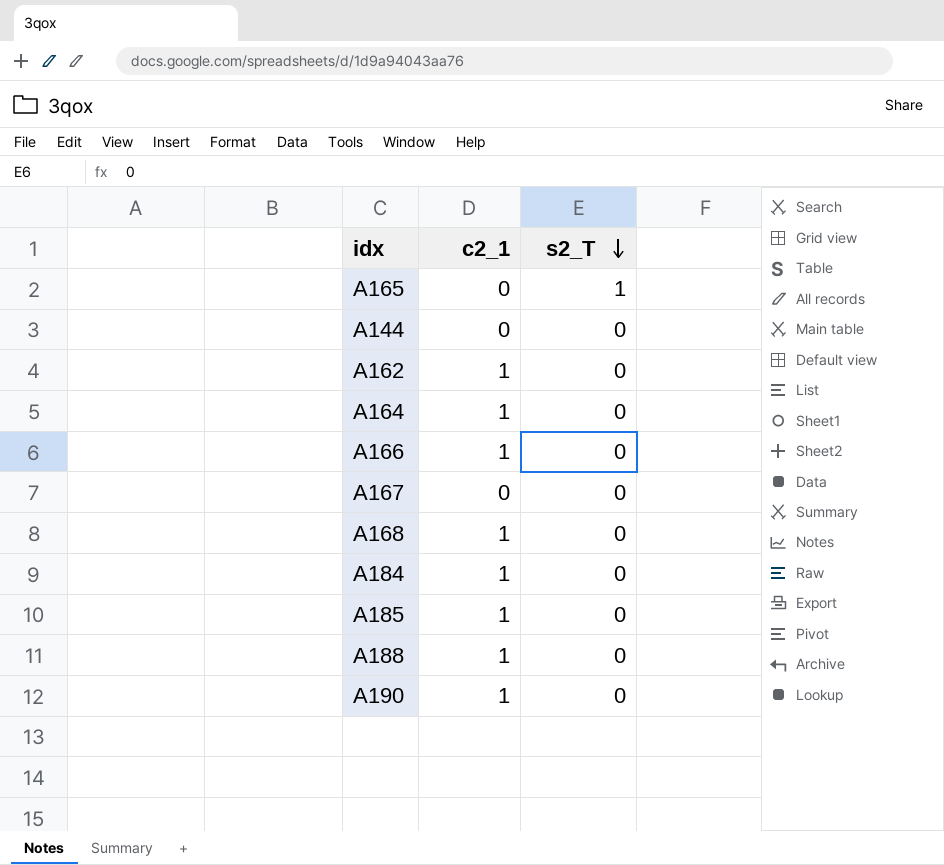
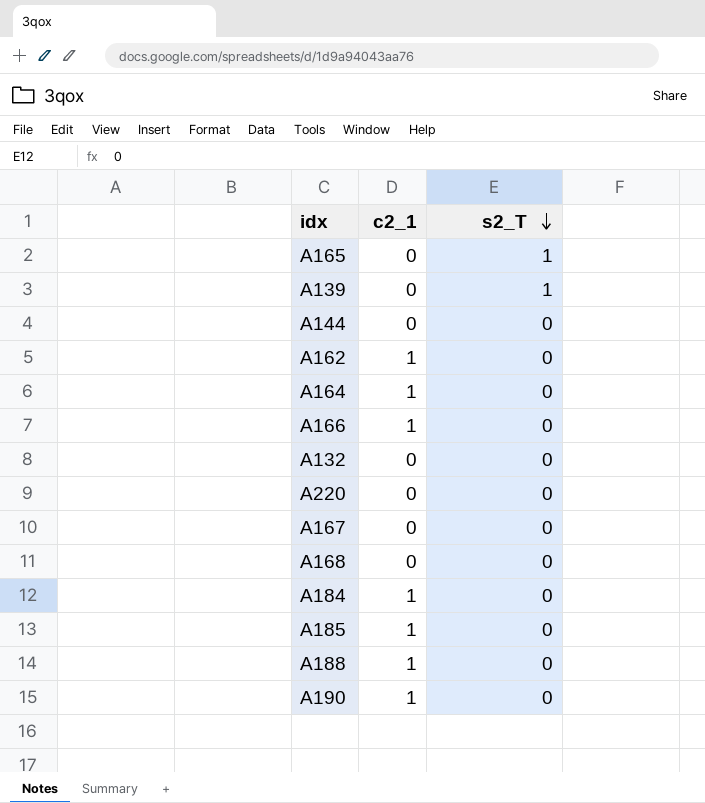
row A139: none -> 0 | 1
row A132: none -> 0 | 0
row A220: none -> 0 | 0
A168 | c2_1: 1 -> 0

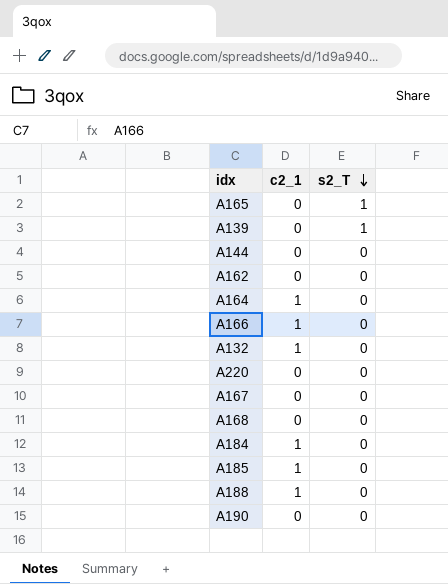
A162 | c2_1: 1 -> 0
A132 | c2_1: 0 -> 1
A190 | c2_1: 1 -> 0

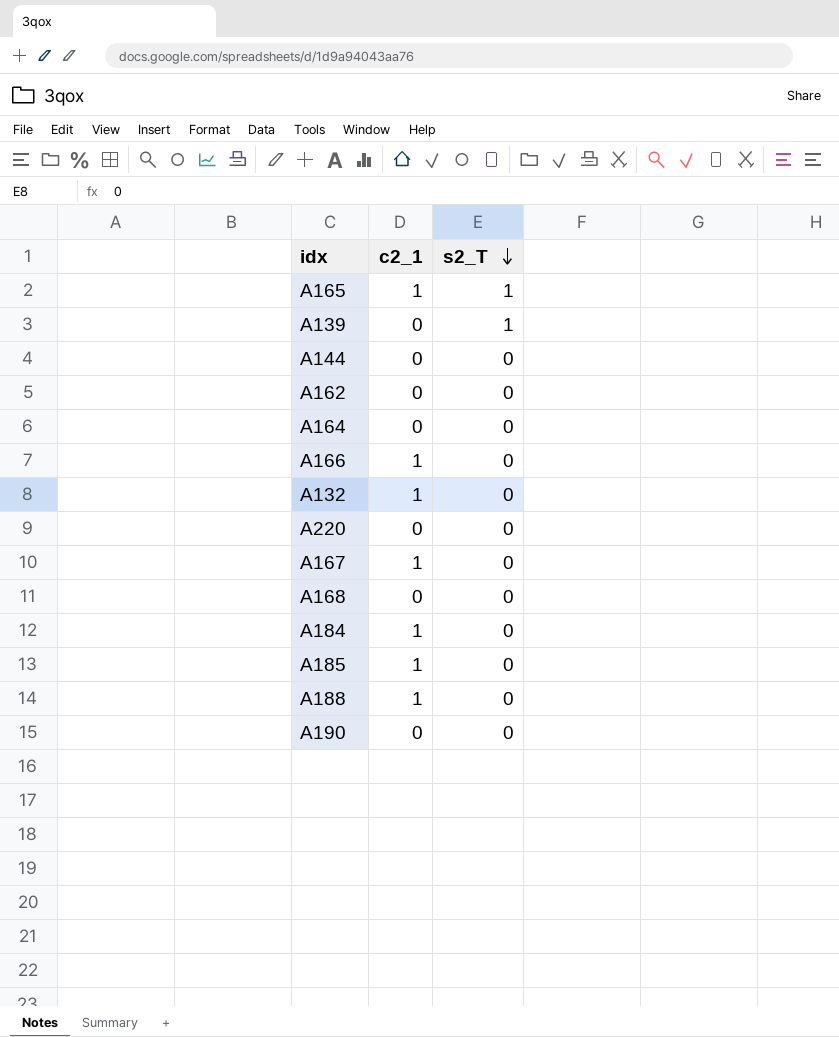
A165 | c2_1: 0 -> 1
A164 | c2_1: 1 -> 0
A167 | c2_1: 0 -> 1

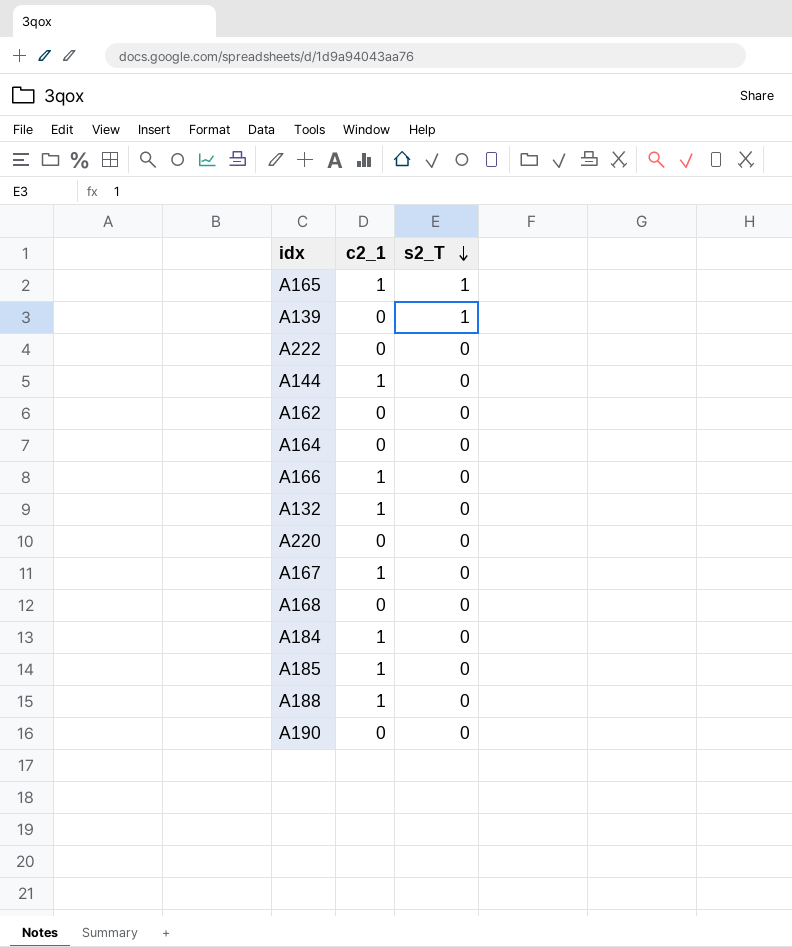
row A222: none -> 0 | 0
A144 | c2_1: 0 -> 1

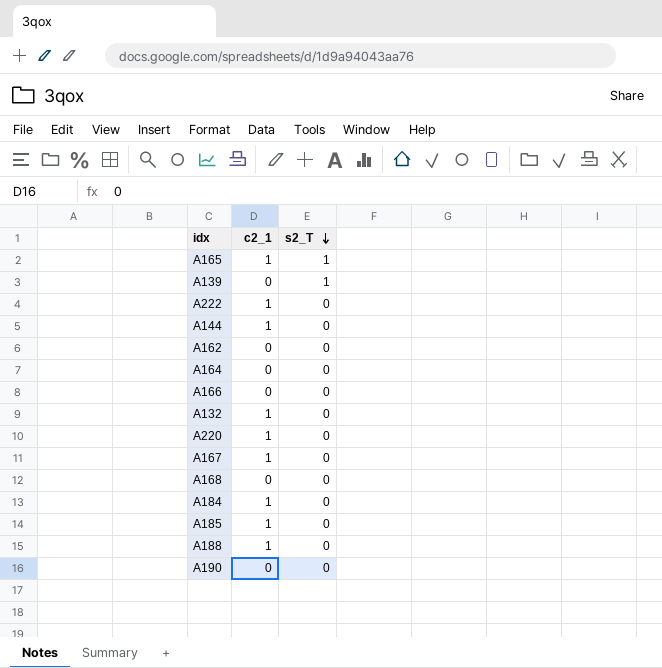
A222 | c2_1: 0 -> 1
A166 | c2_1: 1 -> 0
A220 | c2_1: 0 -> 1

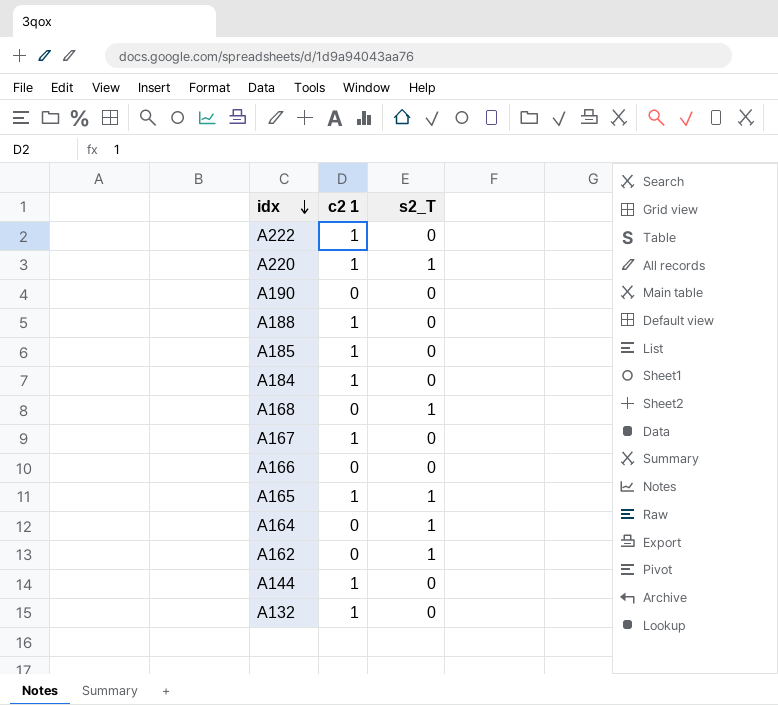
row order: s2_T descending -> idx descending
column name: c2_1 -> c2 1
row A139: 0 | 1 -> none
A220 | s2_T: 0 -> 1
A168 | s2_T: 0 -> 1
A164 | s2_T: 0 -> 1
A162 | s2_T: 0 -> 1

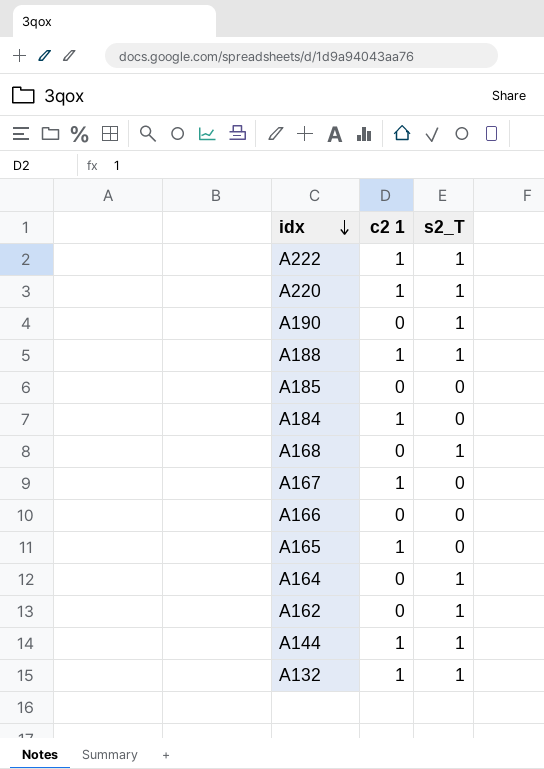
A222 | s2_T: 0 -> 1
A190 | s2_T: 0 -> 1
A188 | s2_T: 0 -> 1
A185 | c2 1: 1 -> 0
A165 | s2_T: 1 -> 0
A144 | s2_T: 0 -> 1
A132 | s2_T: 0 -> 1

